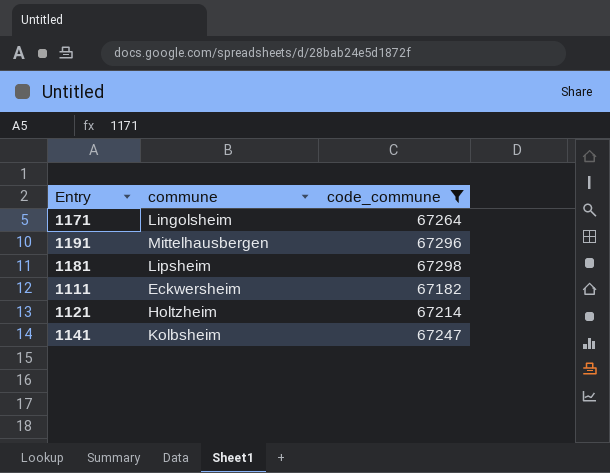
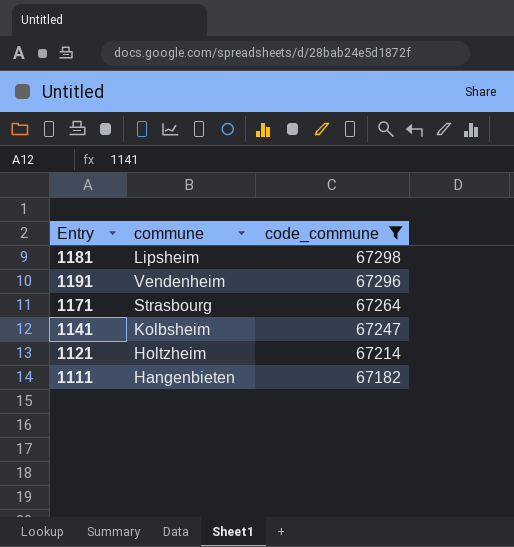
row order: none -> code_commune descending
1191 | commune: Mittelhausbergen -> Vendenheim
1171 | commune: Lingolsheim -> Strasbourg
1111 | commune: Eckwersheim -> Hangenbieten

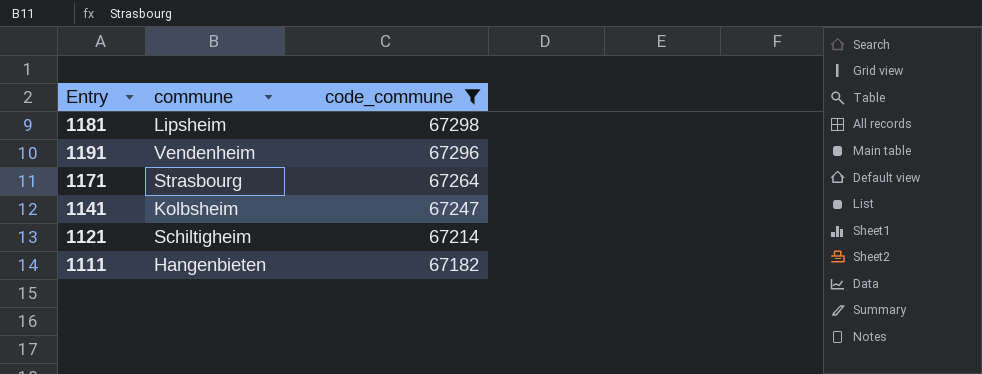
1121 | commune: Holtzheim -> Schiltigheim

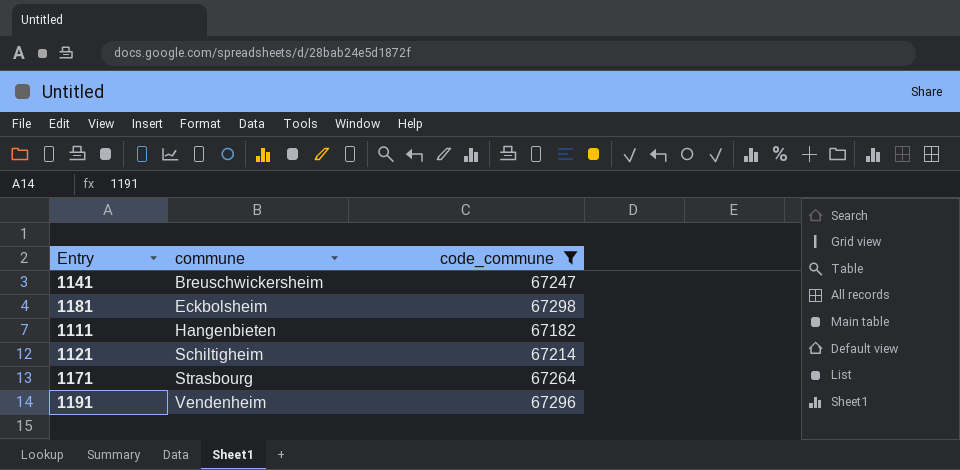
row order: code_commune descending -> commune ascending
1141 | commune: Kolbsheim -> Breuschwickersheim
1181 | commune: Lipsheim -> Eckbolsheim

